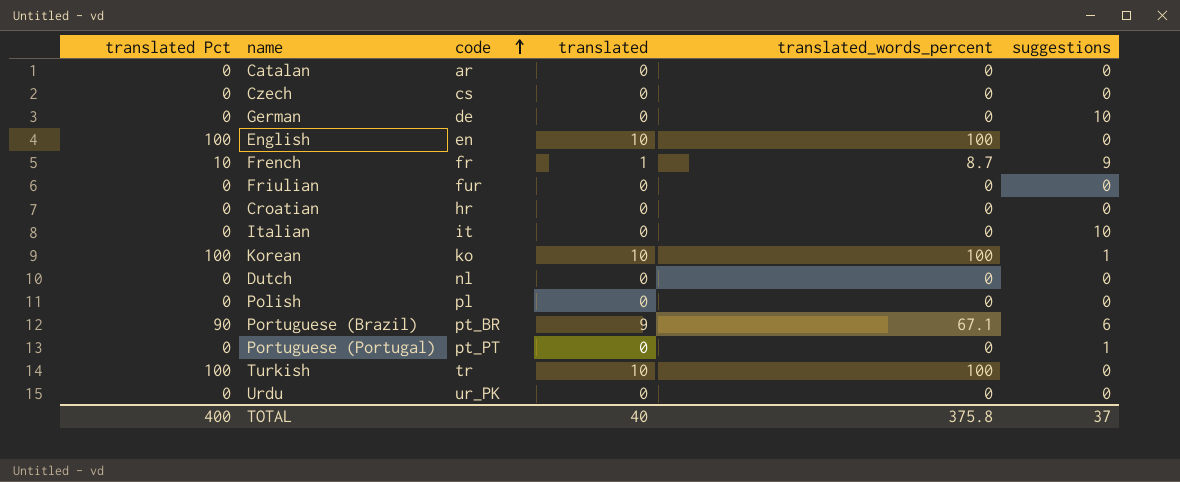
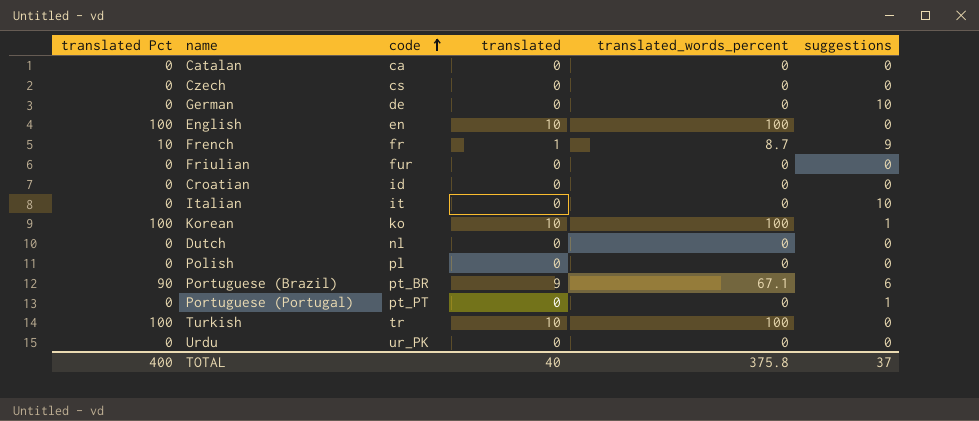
Catalan | code: ar -> ca
Croatian | code: hr -> id

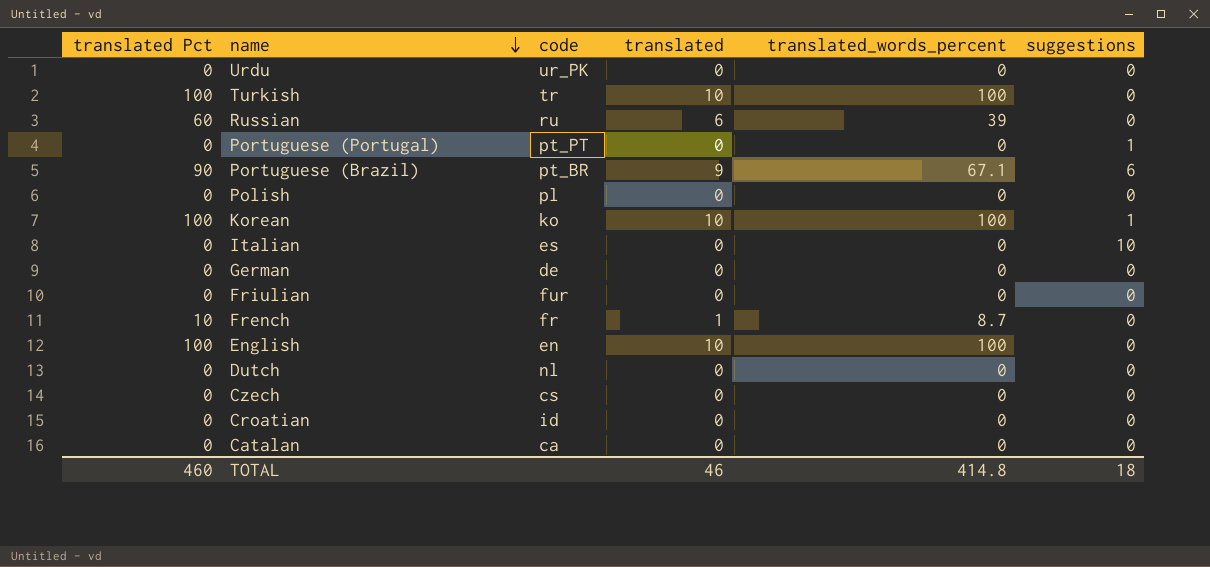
row order: code ascending -> name descending
row Russian: none -> 60 | ru | 6 | 39 | 0
Italian | code: it -> es
German | suggestions: 10 -> 0
French | suggestions: 9 -> 0
TOTAL | translated Pct: 400 -> 460
TOTAL | translated: 40 -> 46
TOTAL | translated_words_percent: 375.8 -> 414.8
TOTAL | suggestions: 37 -> 18

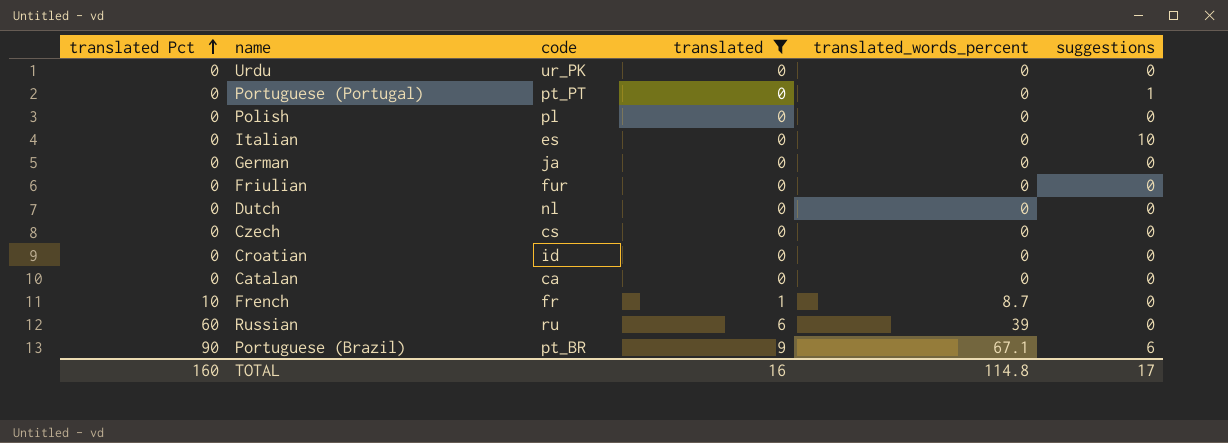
filter: none -> translated != 10
row order: name descending -> translated Pct ascending
German | code: de -> ja
TOTAL | translated Pct: 460 -> 160
TOTAL | translated: 46 -> 16
TOTAL | translated_words_percent: 414.8 -> 114.8
TOTAL | suggestions: 18 -> 17

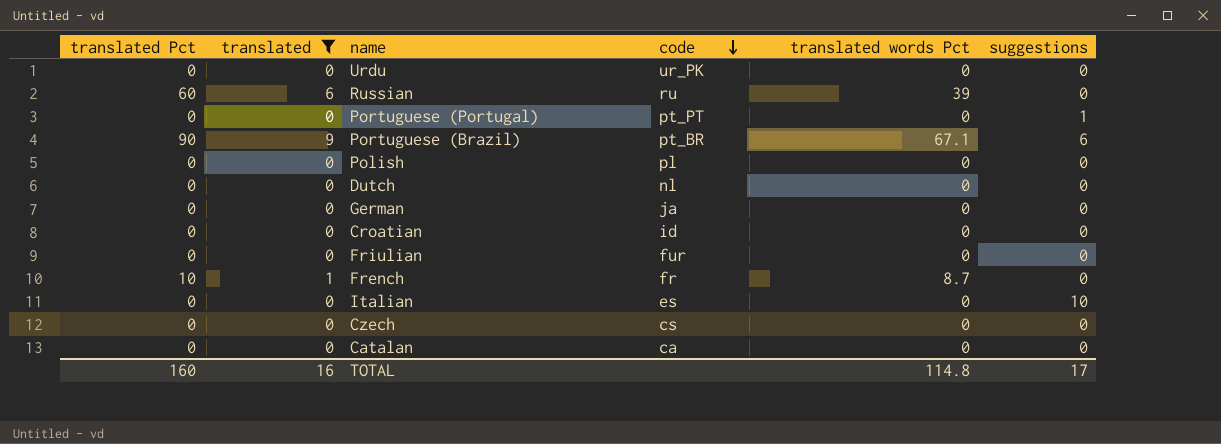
row order: translated Pct ascending -> code descending
column translated | position: 4 -> 2
column name: translated_words_percent -> translated words Pct

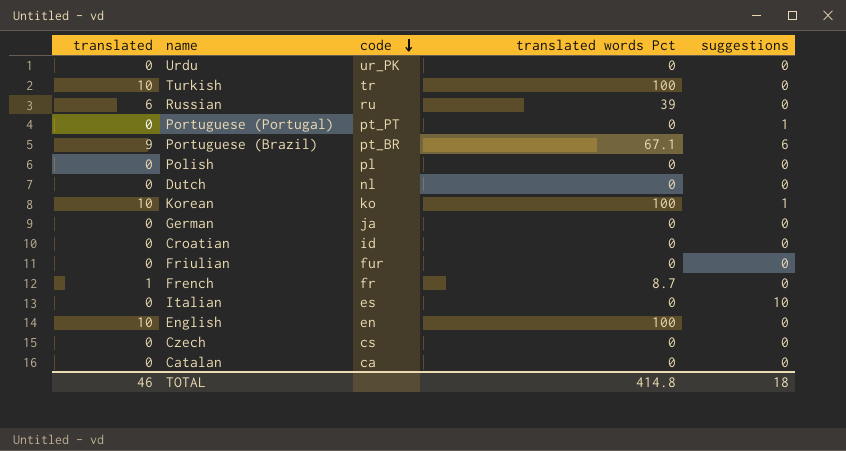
filter: translated != 10 -> none
column translated Pct | position: 1 -> none
TOTAL | translated: 16 -> 46
TOTAL | translated words Pct: 114.8 -> 414.8
TOTAL | suggestions: 17 -> 18

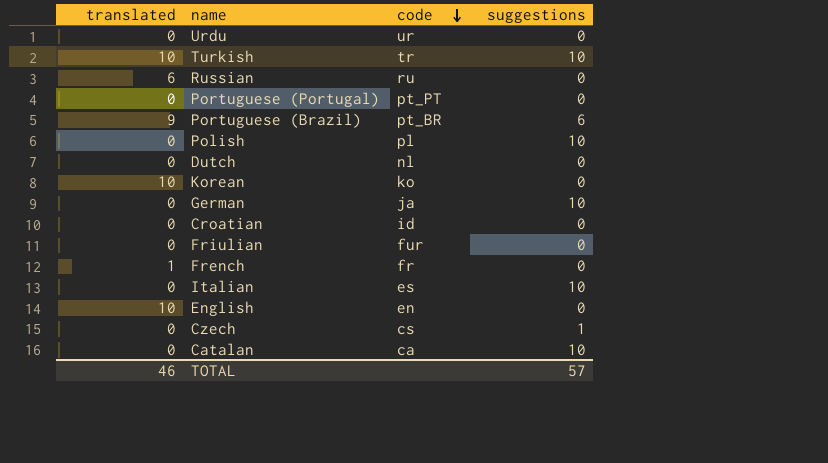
column translated words Pct | position: 4 -> none
Urdu | code: ur_PK -> ur
Turkish | suggestions: 0 -> 10
Portuguese (Portugal) | suggestions: 1 -> 0
Polish | suggestions: 0 -> 10
Korean | suggestions: 1 -> 0
German | suggestions: 0 -> 10
Czech | suggestions: 0 -> 1
Catalan | suggestions: 0 -> 10
TOTAL | suggestions: 18 -> 57

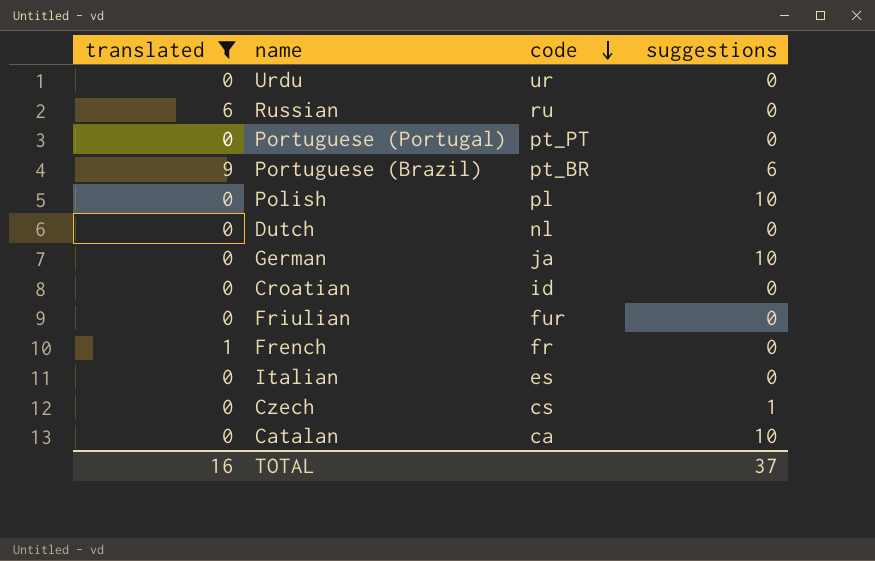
filter: none -> translated != 10
Italian | suggestions: 10 -> 0
TOTAL | translated: 46 -> 16
TOTAL | suggestions: 57 -> 37

